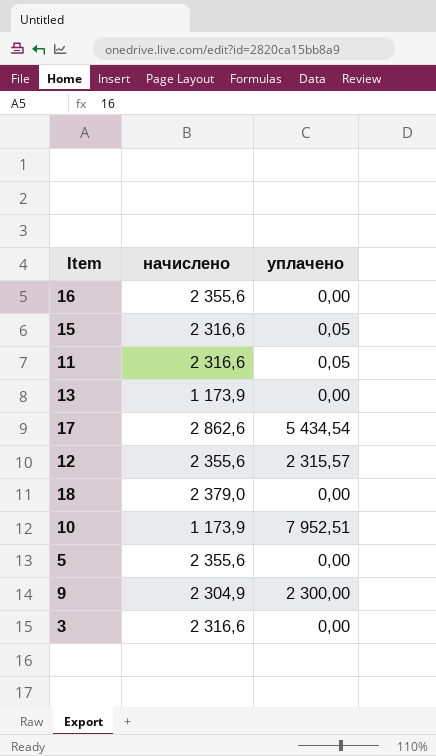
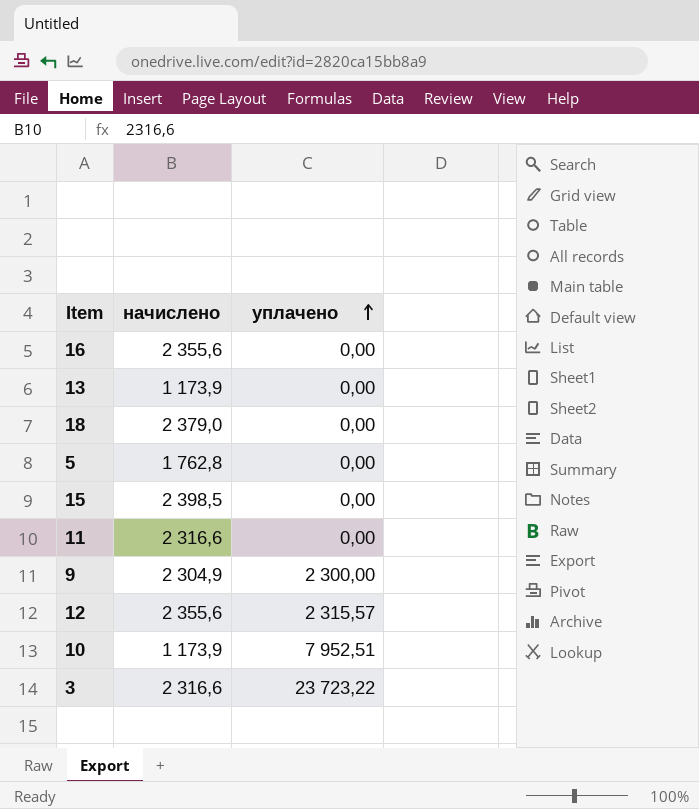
row order: none -> уплачено ascending
row 17: 2 862,6 | 5 434,54 -> none
5 | начислено: 2 355,6 -> 1 762,8
15 | начислено: 2 316,6 -> 2 398,5
15 | уплачено: 0,05 -> 0,00
11 | уплачено: 0,05 -> 0,00
3 | уплачено: 0,00 -> 23 723,22

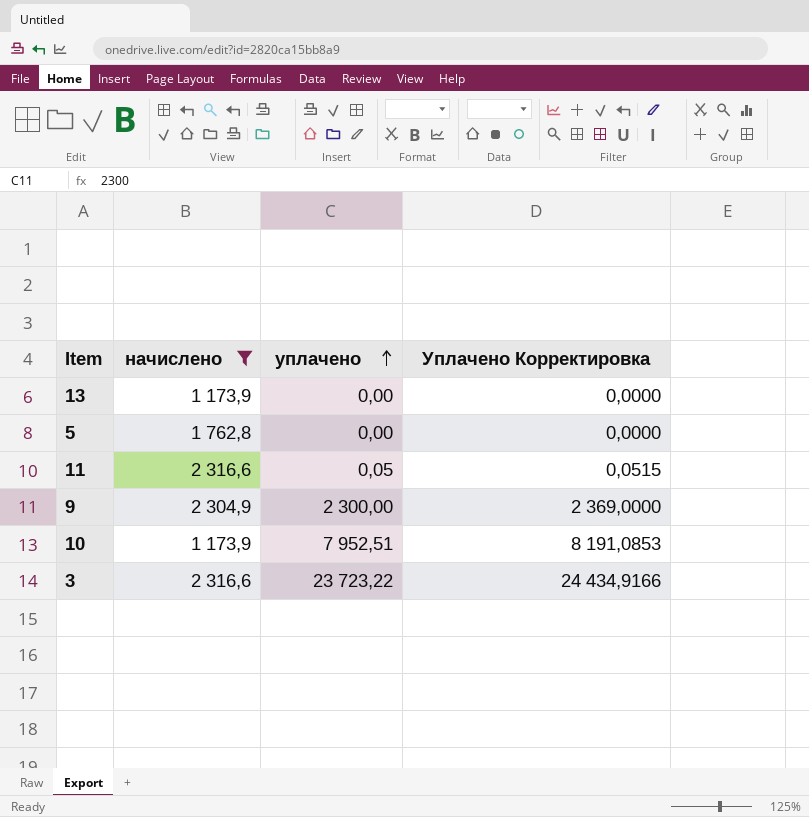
filter: none -> начислено <= 2 316,6
column Уплачено Корректировка | formula: none -> [уплачено] * 1,03
11 | уплачено: 0,00 -> 0,05

